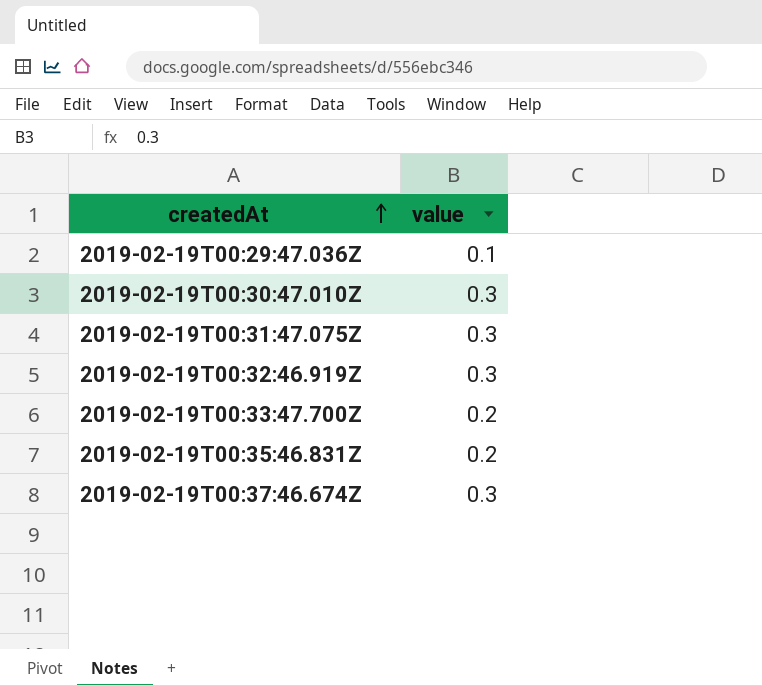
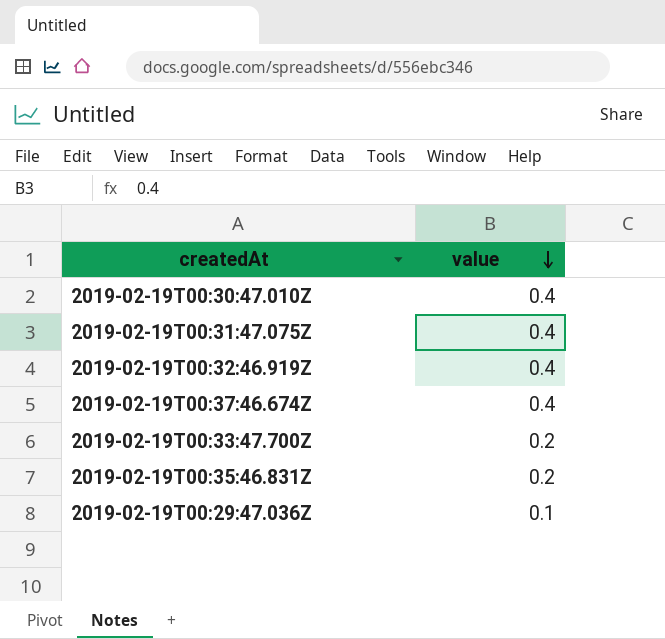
row order: createdAt ascending -> value descending
2019-02-19T00:30:47.010Z | value: 0.3 -> 0.4
2019-02-19T00:31:47.075Z | value: 0.3 -> 0.4
2019-02-19T00:32:46.919Z | value: 0.3 -> 0.4
2019-02-19T00:37:46.674Z | value: 0.3 -> 0.4

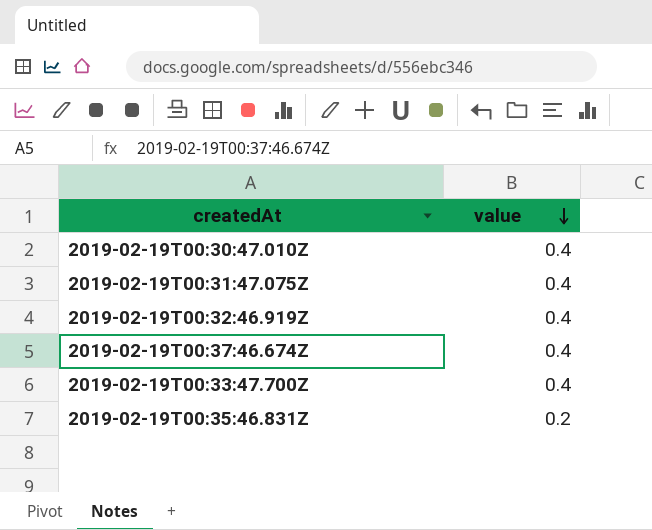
row 2019-02-19T00:29:47.036Z: 0.1 -> none
2019-02-19T00:33:47.700Z | value: 0.2 -> 0.4

